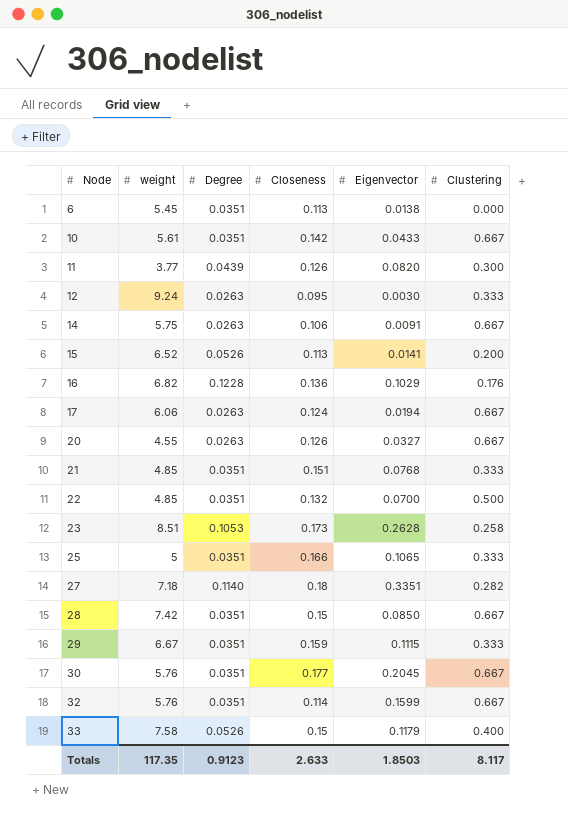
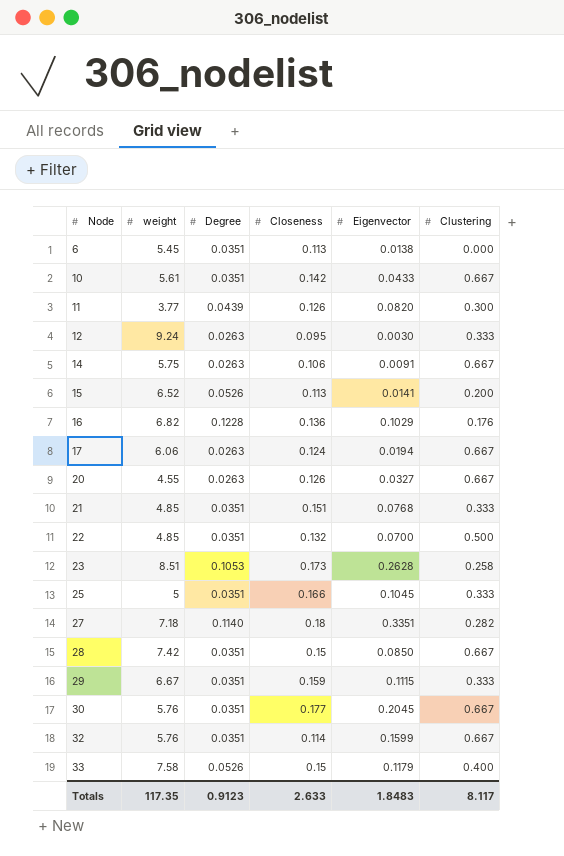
25 | Eigenvector: 0.1065 -> 0.1045
Totals | Eigenvector: 1.8503 -> 1.8483

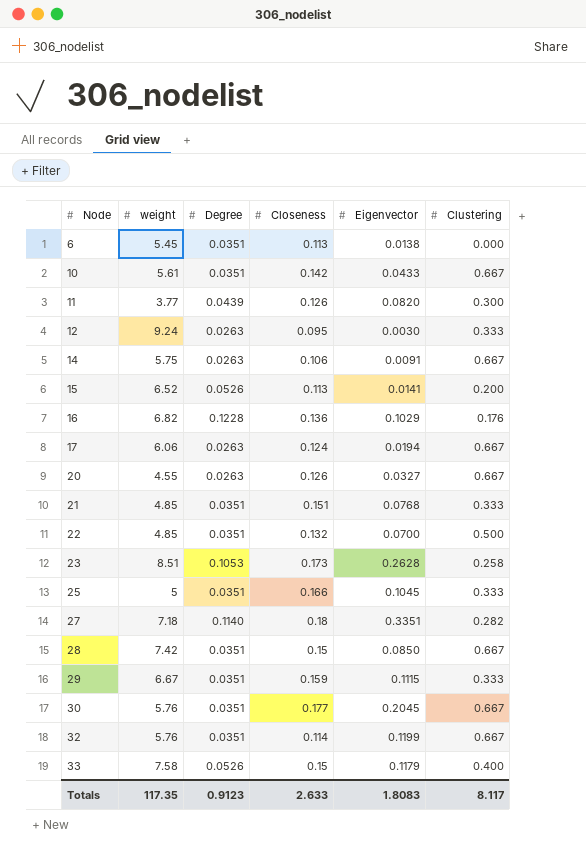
32 | Eigenvector: 0.1599 -> 0.1199
Totals | Eigenvector: 1.8483 -> 1.8083

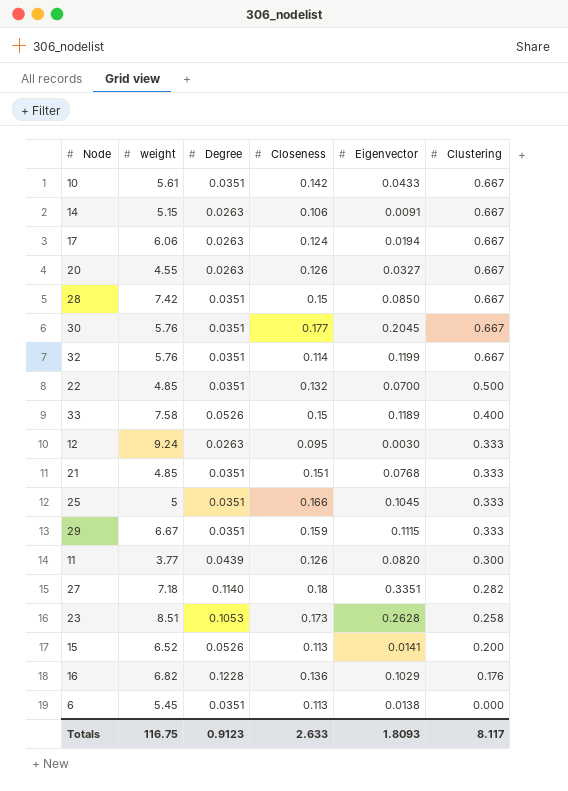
row order: Node ascending -> Clustering descending
14 | weight: 5.75 -> 5.15
33 | Eigenvector: 0.1179 -> 0.1189
Totals | weight: 117.35 -> 116.75
Totals | Eigenvector: 1.8083 -> 1.8093

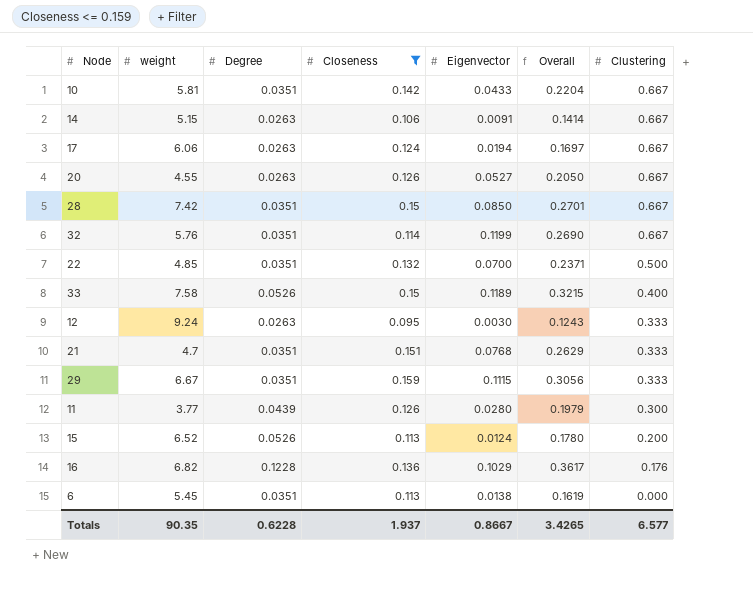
filter: none -> Closeness <= 0.159
column Overall | formula: none -> [Degree] + [Closeness] + [Eigenvector]
10 | weight: 5.61 -> 5.81
20 | Eigenvector: 0.0327 -> 0.0527
21 | weight: 4.85 -> 4.7
11 | Eigenvector: 0.0820 -> 0.0280
15 | Eigenvector: 0.0141 -> 0.0124
Totals | weight: 116.75 -> 90.35
Totals | Degree: 0.9123 -> 0.6228
Totals | Closeness: 2.633 -> 1.937
Totals | Eigenvector: 1.8093 -> 0.8667
Totals | Clustering: 8.117 -> 6.577

